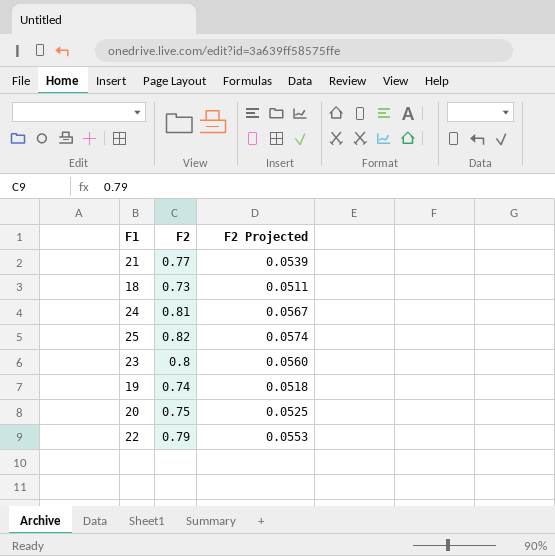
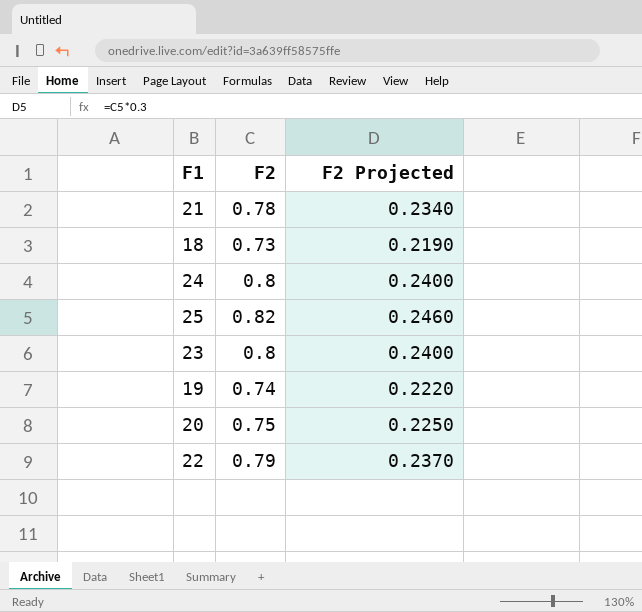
column F2 Projected | formula: [F2] * 0.07 -> [F2] * 0.3
21 | F2: 0.77 -> 0.78
24 | F2: 0.81 -> 0.8

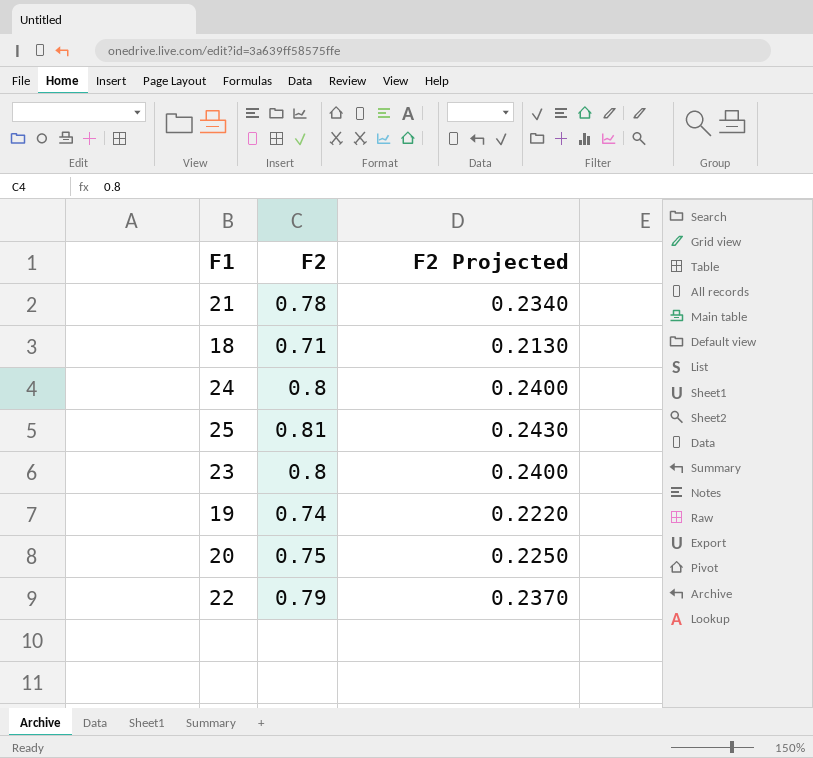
18 | F2: 0.73 -> 0.71
18 | F2 Projected: 0.2190 -> 0.2130
25 | F2: 0.82 -> 0.81
25 | F2 Projected: 0.2460 -> 0.2430

